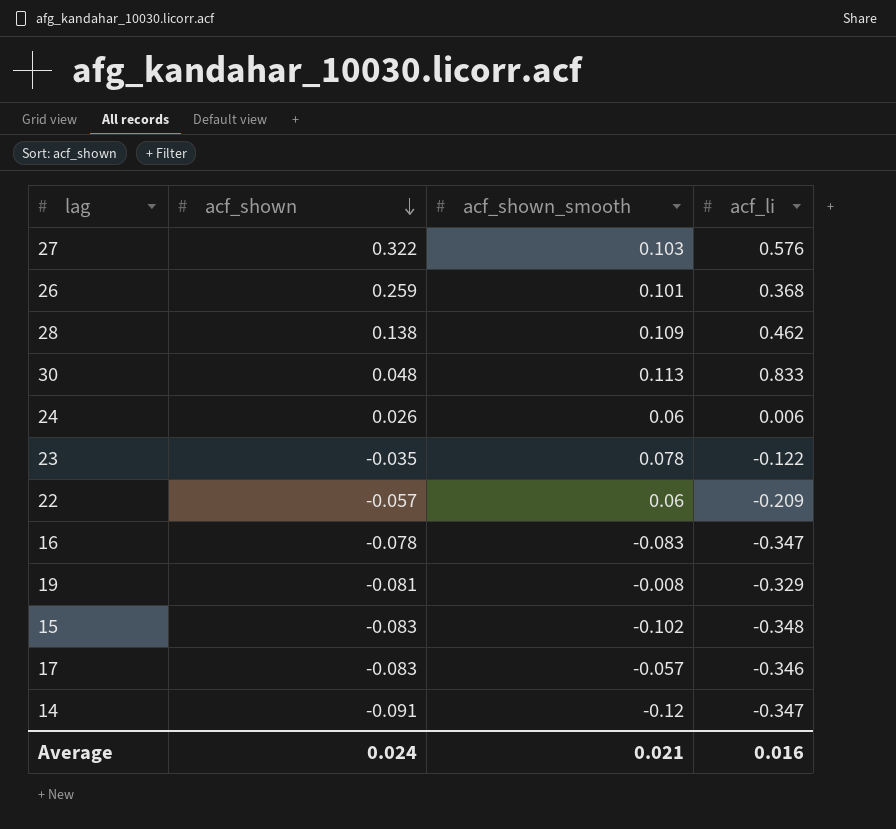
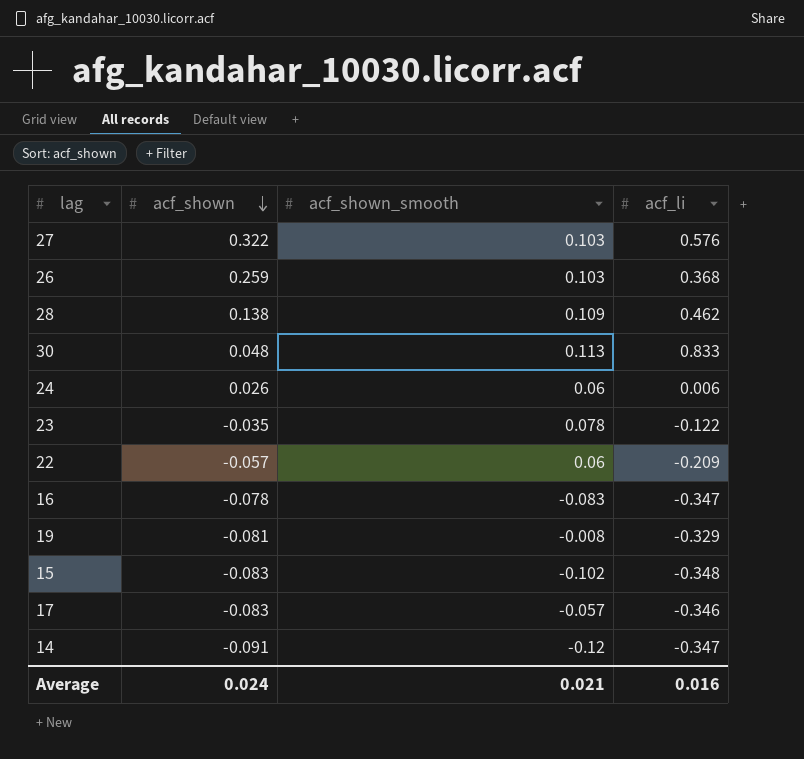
26 | acf_shown_smooth: 0.101 -> 0.103

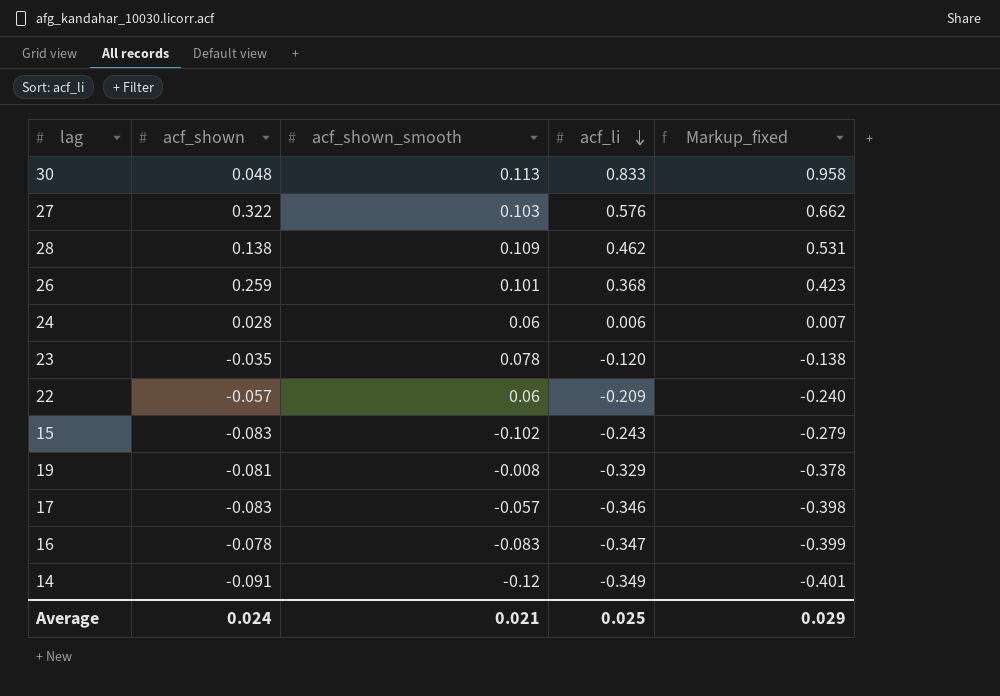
row order: acf_shown descending -> acf_li descending
column Markup_fixed | formula: none -> [acf_li] * 1.15
26 | acf_shown_smooth: 0.103 -> 0.101
24 | acf_shown: 0.026 -> 0.028
23 | acf_li: -0.122 -> -0.120
15 | acf_li: -0.348 -> -0.243
14 | acf_li: -0.347 -> -0.349
Average | acf_li: 0.016 -> 0.025

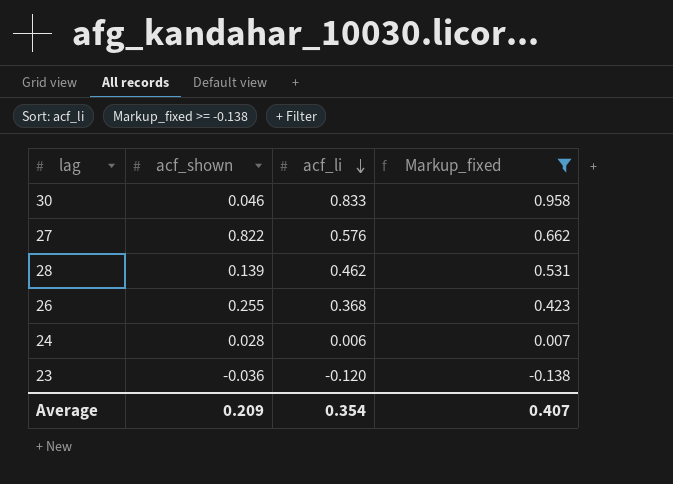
filter: none -> Markup_fixed >= -0.138
column acf_shown_smooth | position: 3 -> none
30 | acf_shown: 0.048 -> 0.046
27 | acf_shown: 0.322 -> 0.822
28 | acf_shown: 0.138 -> 0.139
26 | acf_shown: 0.259 -> 0.255
23 | acf_shown: -0.035 -> -0.036
Average | acf_shown: 0.024 -> 0.209
Average | acf_li: 0.025 -> 0.354
Average | Markup_fixed: 0.029 -> 0.407

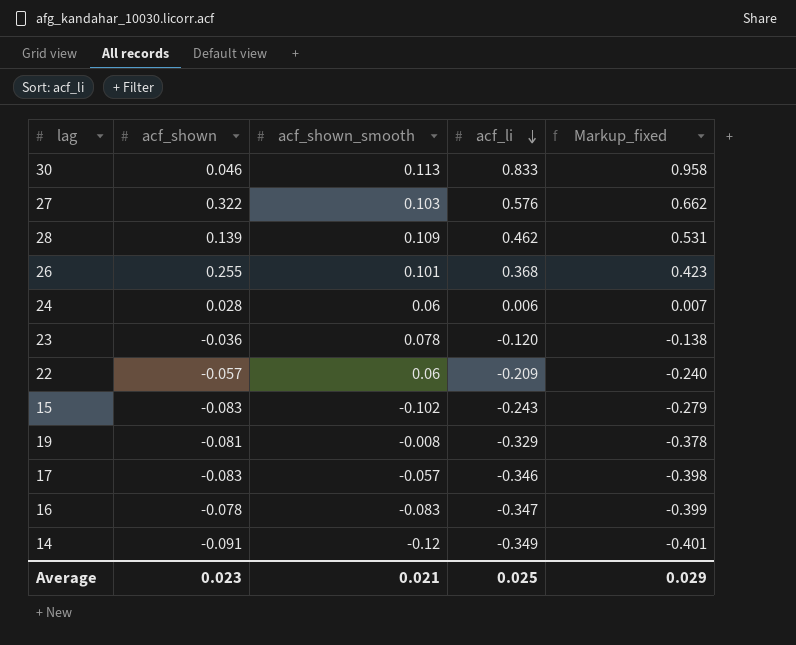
filter: Markup_fixed >= -0.138 -> none
column acf_shown_smooth | position: none -> 3
27 | acf_shown: 0.822 -> 0.322
Average | acf_shown: 0.209 -> 0.023
Average | acf_li: 0.354 -> 0.025
Average | Markup_fixed: 0.407 -> 0.029

